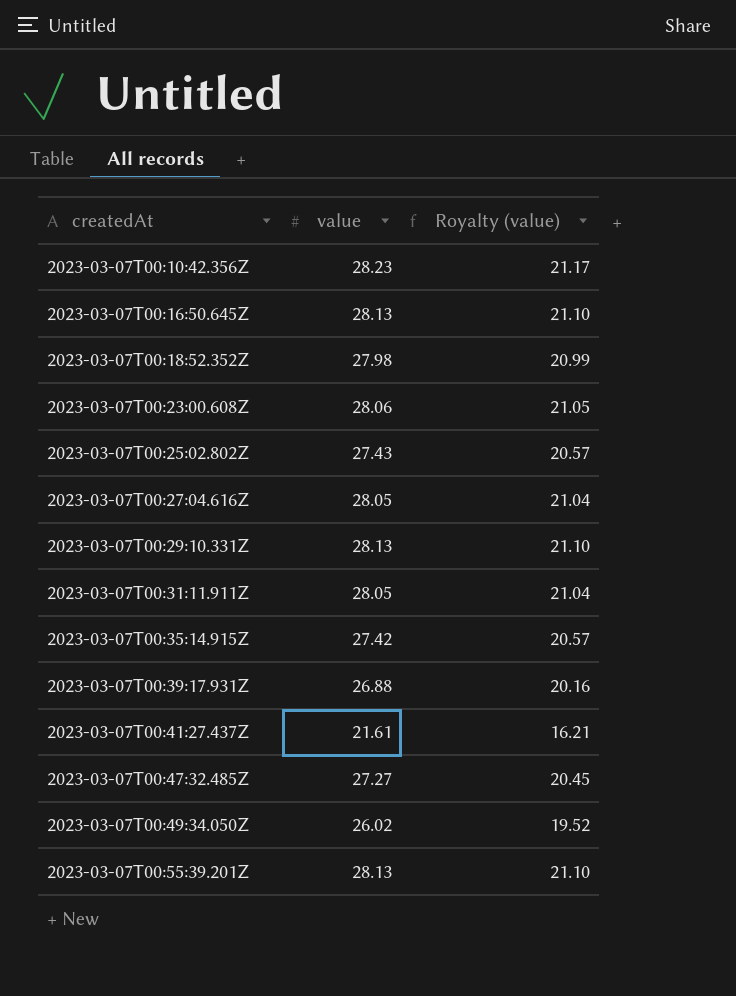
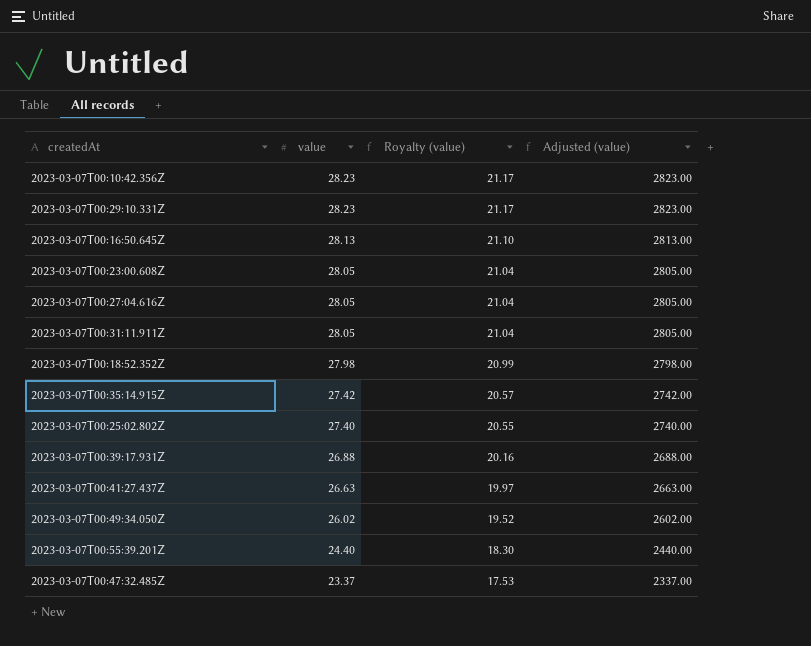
row order: createdAt ascending -> value descending
column Adjusted (value) | formula: none -> [value] * 100
2023-03-07T00:29:10.331Z | value: 28.13 -> 28.23
2023-03-07T00:29:10.331Z | Royalty (value): 21.10 -> 21.17
2023-03-07T00:23:00.608Z | value: 28.06 -> 28.05
2023-03-07T00:23:00.608Z | Royalty (value): 21.05 -> 21.04
2023-03-07T00:25:02.802Z | value: 27.43 -> 27.40
2023-03-07T00:25:02.802Z | Royalty (value): 20.57 -> 20.55
2023-03-07T00:41:27.437Z | value: 21.61 -> 26.63
2023-03-07T00:41:27.437Z | Royalty (value): 16.21 -> 19.97
2023-03-07T00:55:39.201Z | value: 28.13 -> 24.40
2023-03-07T00:55:39.201Z | Royalty (value): 21.10 -> 18.30
2023-03-07T00:47:32.485Z | value: 27.27 -> 23.37
2023-03-07T00:47:32.485Z | Royalty (value): 20.45 -> 17.53

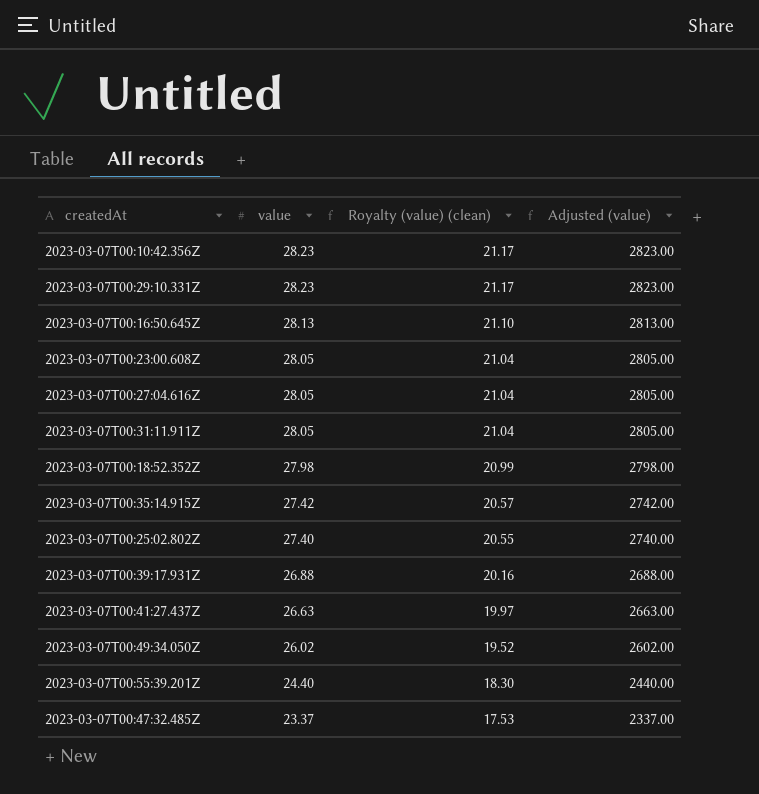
column name: Royalty (value) -> Royalty (value) (clean)

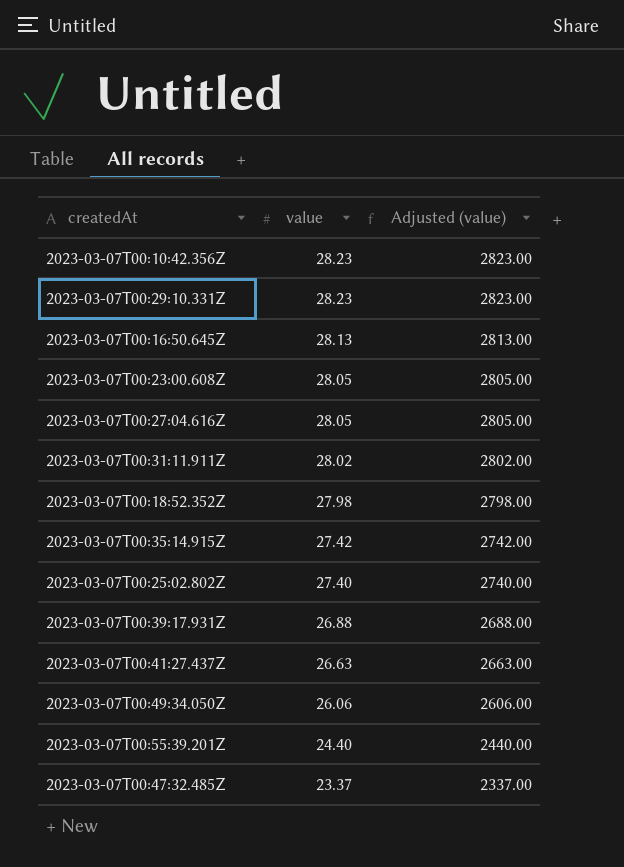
column Royalty (value) (clean) | formula: [value] * 0.75 -> none
2023-03-07T00:31:11.911Z | value: 28.05 -> 28.02
2023-03-07T00:31:11.911Z | Adjusted (value): 2805.00 -> 2802.00
2023-03-07T00:49:34.050Z | value: 26.02 -> 26.06
2023-03-07T00:49:34.050Z | Adjusted (value): 2602.00 -> 2606.00

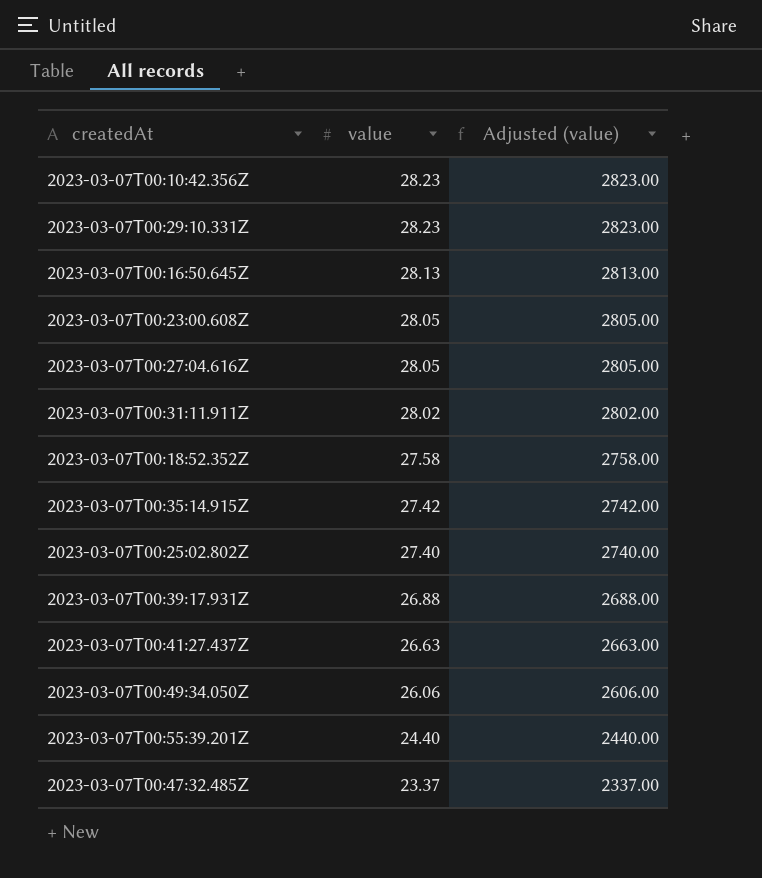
2023-03-07T00:18:52.352Z | value: 27.98 -> 27.58
2023-03-07T00:18:52.352Z | Adjusted (value): 2798.00 -> 2758.00

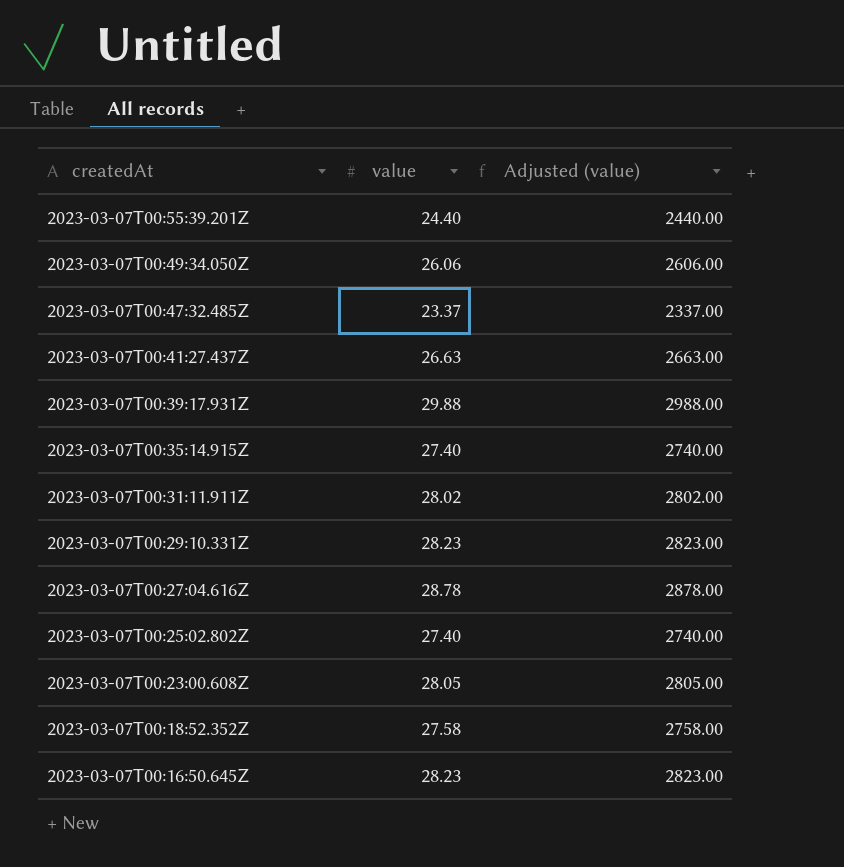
row order: value descending -> createdAt descending
row 2023-03-07T00:10:42.356Z: 28.23 | 2823.00 -> none
2023-03-07T00:39:17.931Z | value: 26.88 -> 29.88
2023-03-07T00:39:17.931Z | Adjusted (value): 2688.00 -> 2988.00
2023-03-07T00:35:14.915Z | value: 27.42 -> 27.40
2023-03-07T00:35:14.915Z | Adjusted (value): 2742.00 -> 2740.00
2023-03-07T00:27:04.616Z | value: 28.05 -> 28.78
2023-03-07T00:27:04.616Z | Adjusted (value): 2805.00 -> 2878.00
2023-03-07T00:16:50.645Z | value: 28.13 -> 28.23
2023-03-07T00:16:50.645Z | Adjusted (value): 2813.00 -> 2823.00

